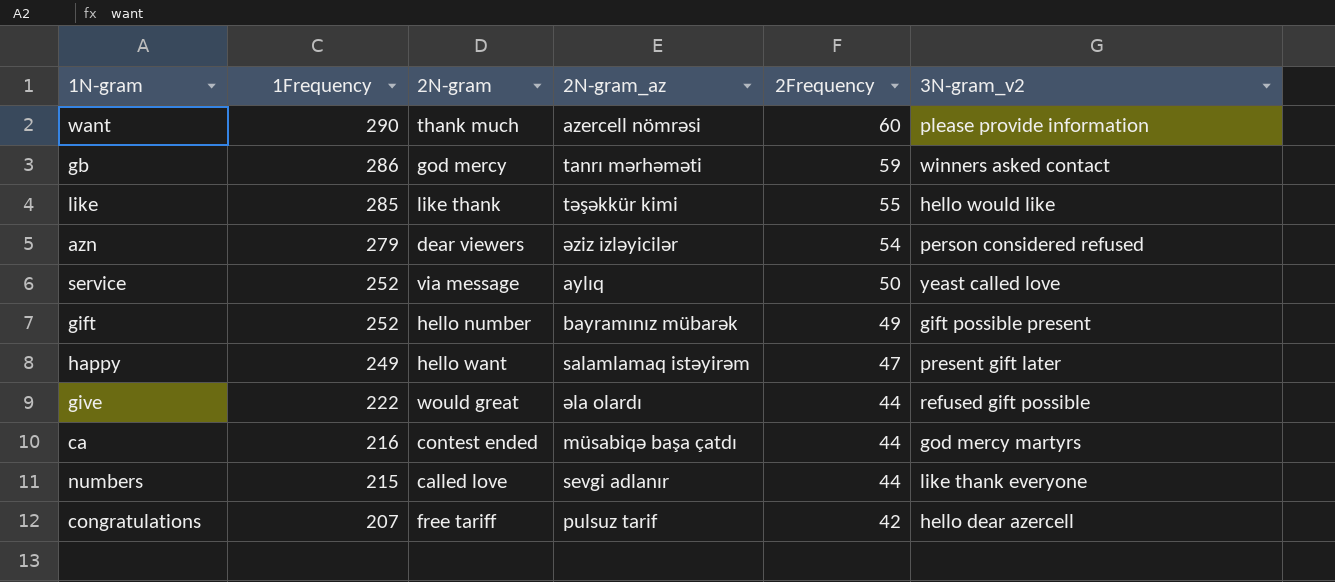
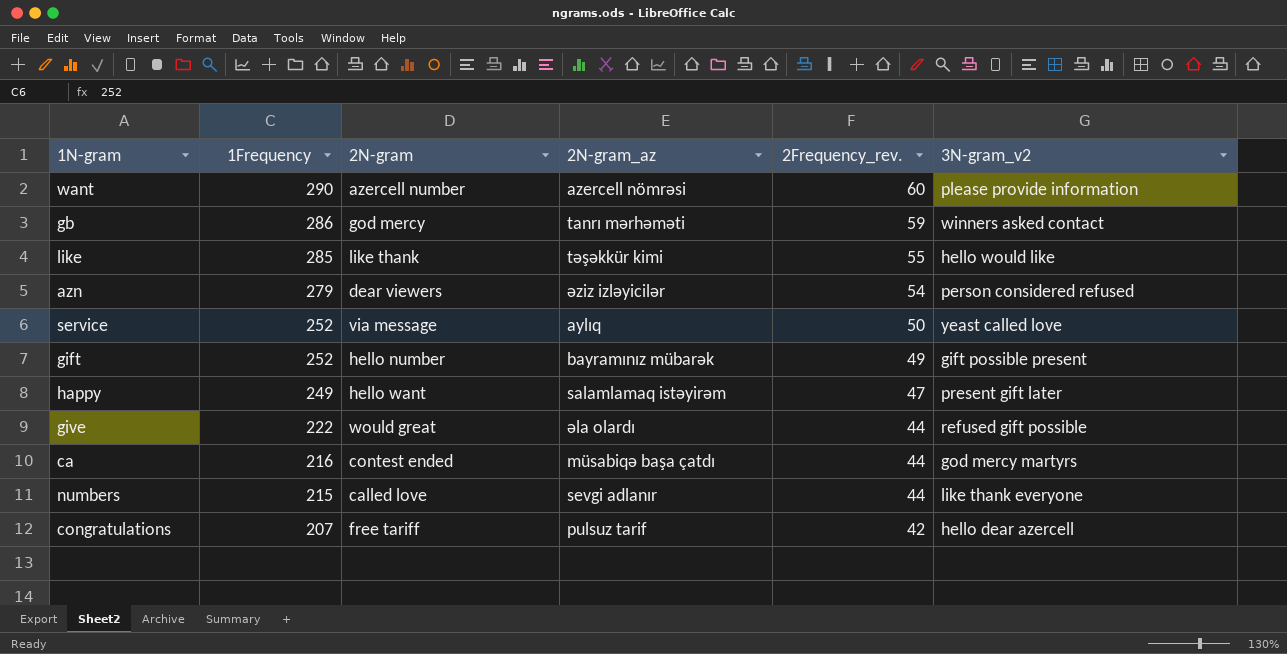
column name: 2Frequency -> 2Frequency_rev.
want | 2N-gram: thank much -> azercell number

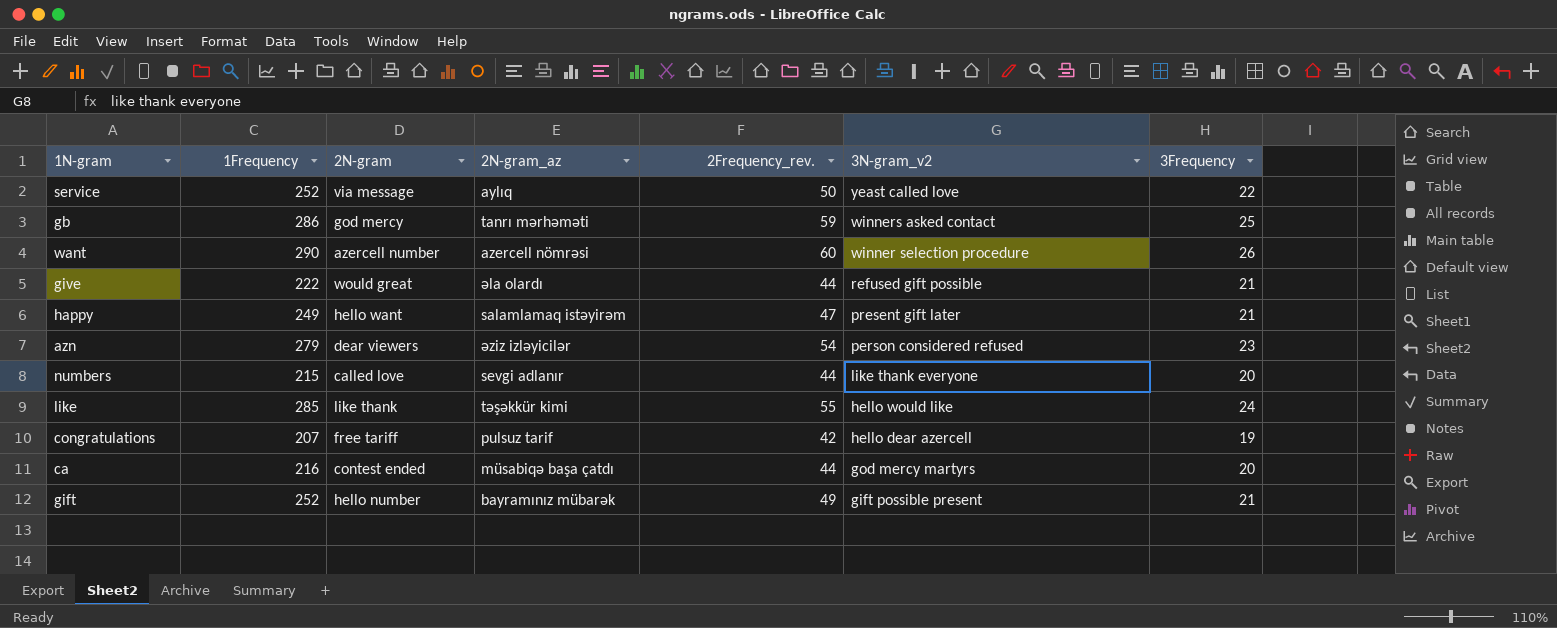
row order: 1Frequency descending -> 3N-gram_v2 descending
column 3Frequency | position: none -> 7
want | 3N-gram_v2: please provide information -> winner selection procedure

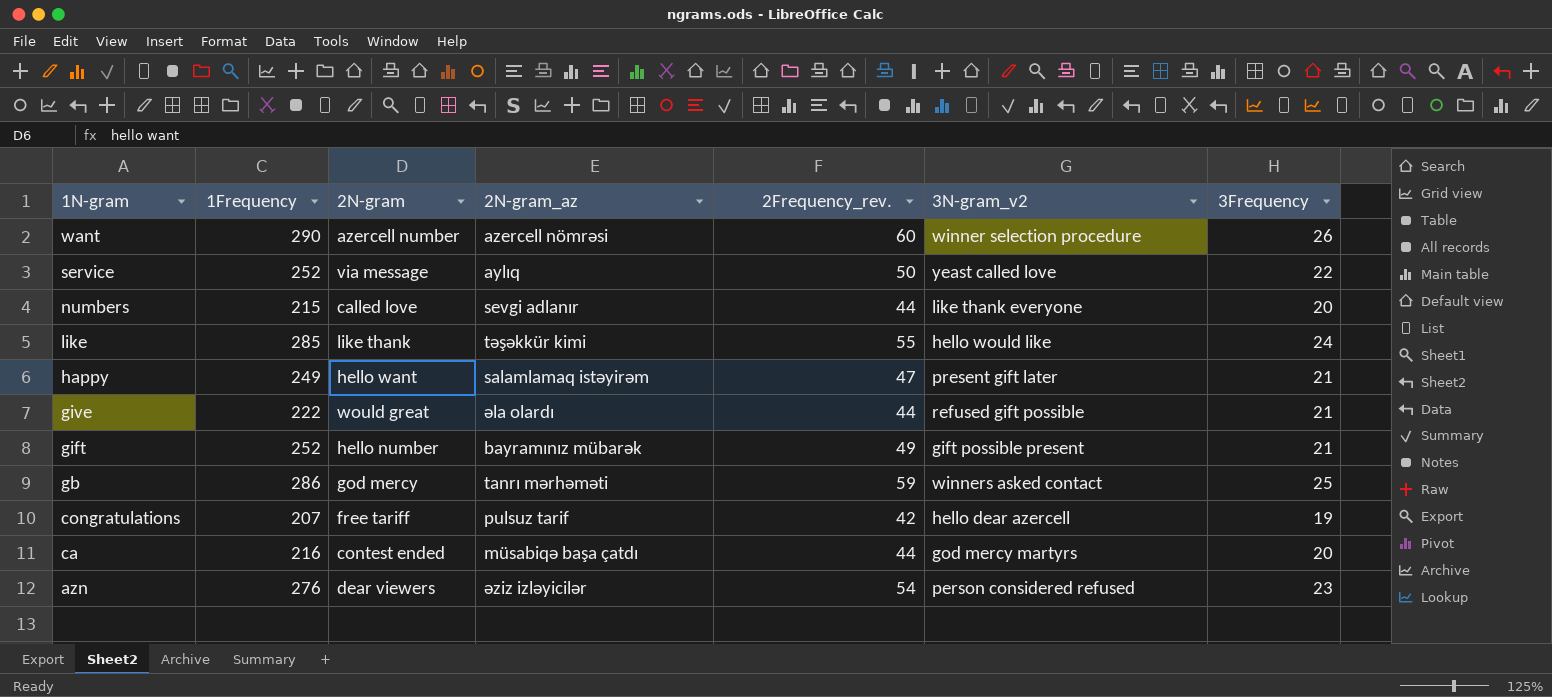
row order: 3N-gram_v2 descending -> 1N-gram descending
azn | 1Frequency: 279 -> 276

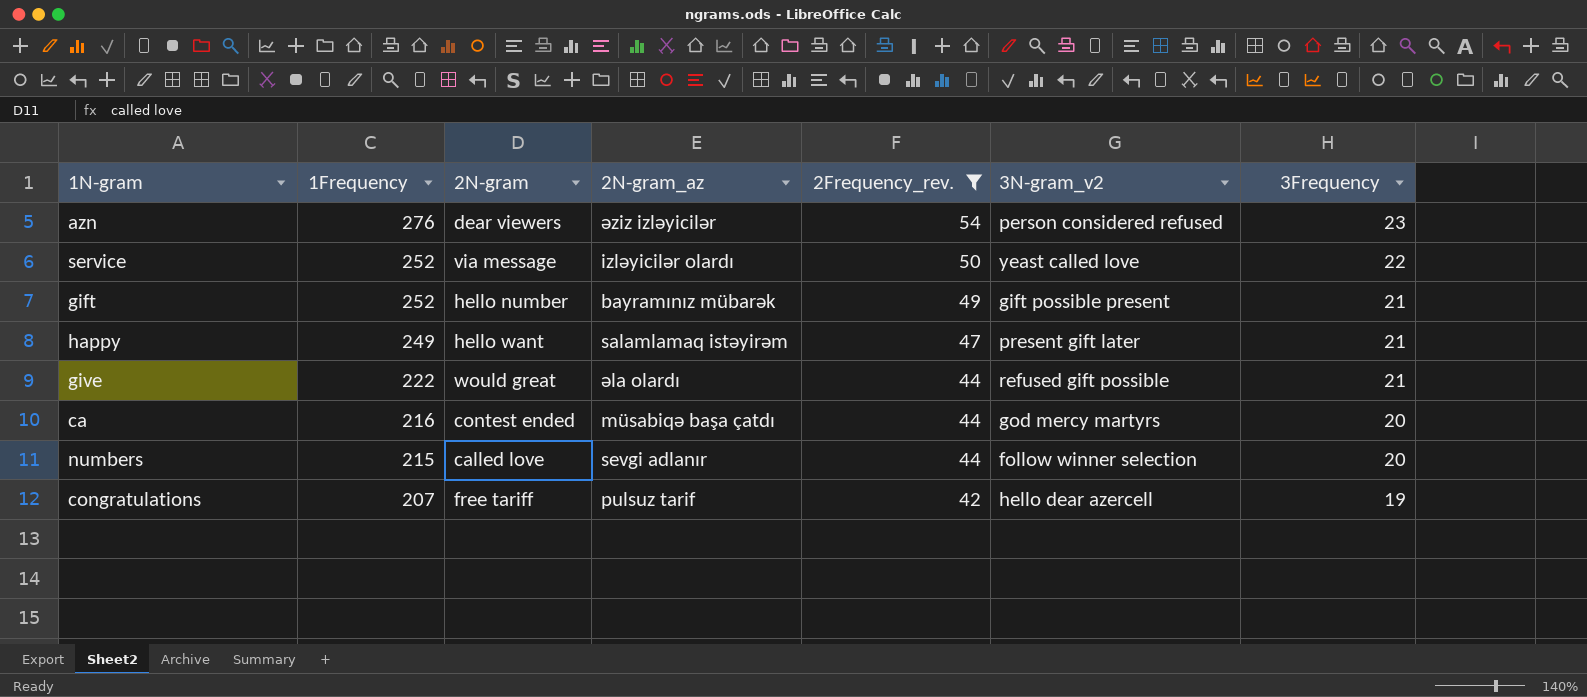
filter: none -> 2Frequency_rev. <= 54
row order: 1N-gram descending -> 1Frequency descending
service | 2N-gram_az: aylıq -> izləyicilər olardı
numbers | 3N-gram_v2: like thank everyone -> follow winner selection

